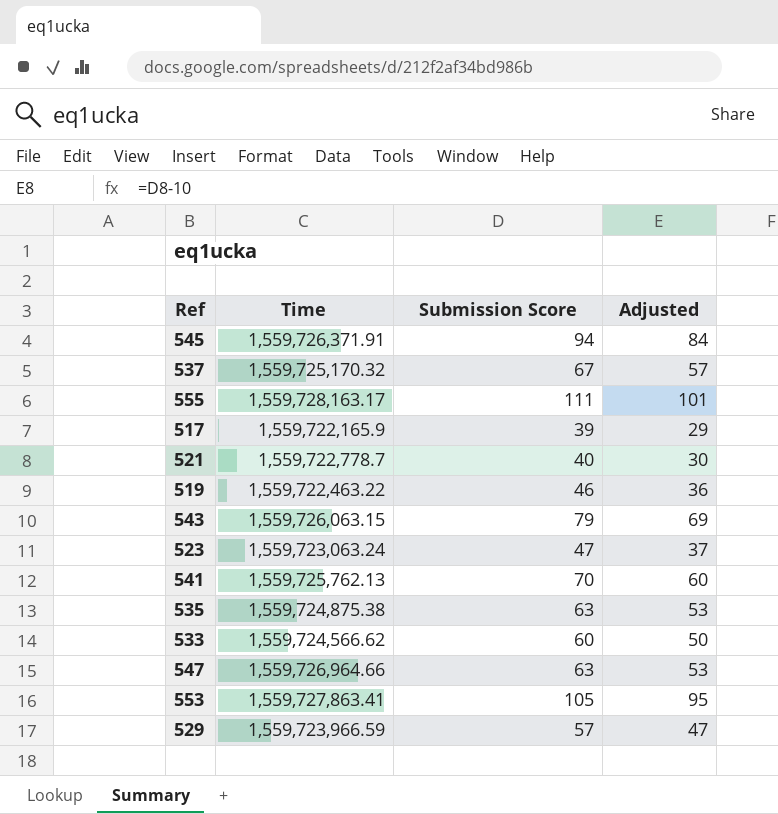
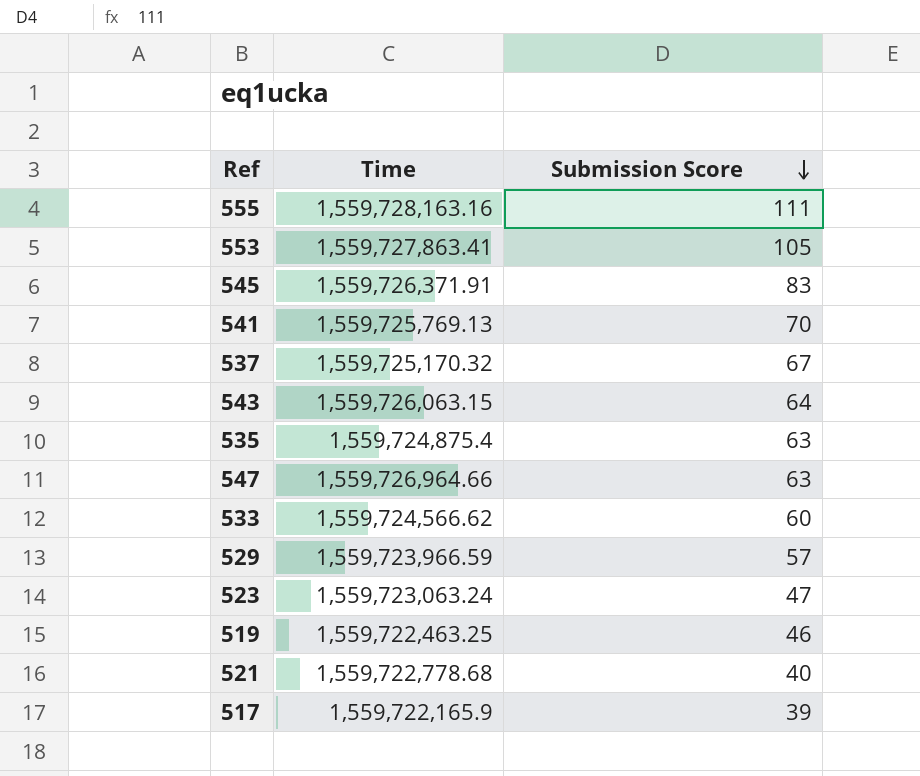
row order: none -> Submission Score descending
column Adjusted | formula: [Submission Score] - 10 -> none
555 | Time: 1,559,728,163.17 -> 1,559,728,163.16
545 | Submission Score: 94 -> 83
541 | Time: 1,559,725,762.13 -> 1,559,725,769.13
543 | Submission Score: 79 -> 64
535 | Time: 1,559,724,875.38 -> 1,559,724,875.4
519 | Time: 1,559,722,463.22 -> 1,559,722,463.25
521 | Time: 1,559,722,778.7 -> 1,559,722,778.68

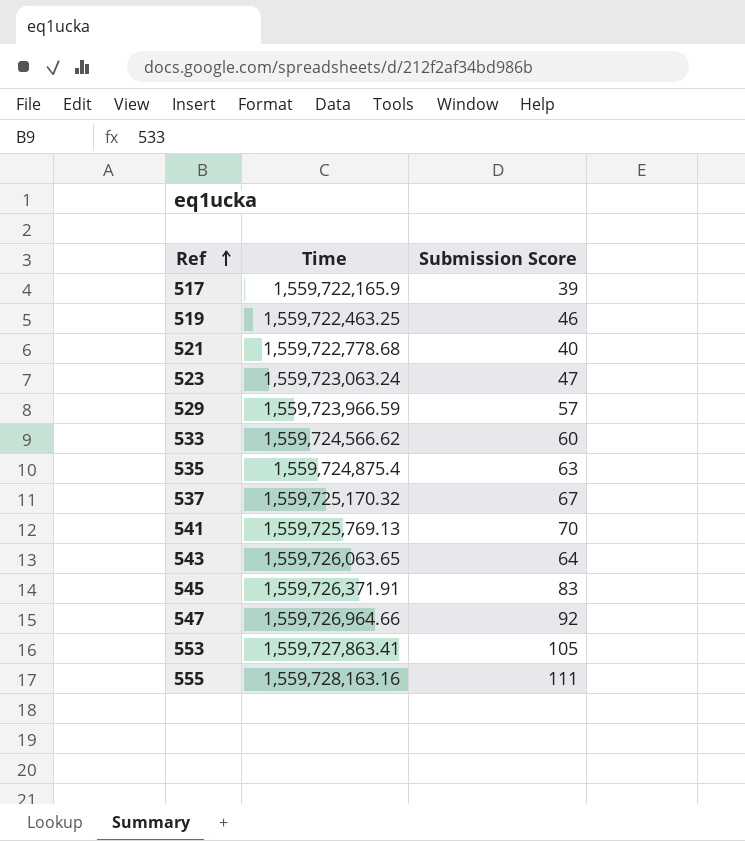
row order: Submission Score descending -> Ref ascending
543 | Time: 1,559,726,063.15 -> 1,559,726,063.65
547 | Submission Score: 63 -> 92

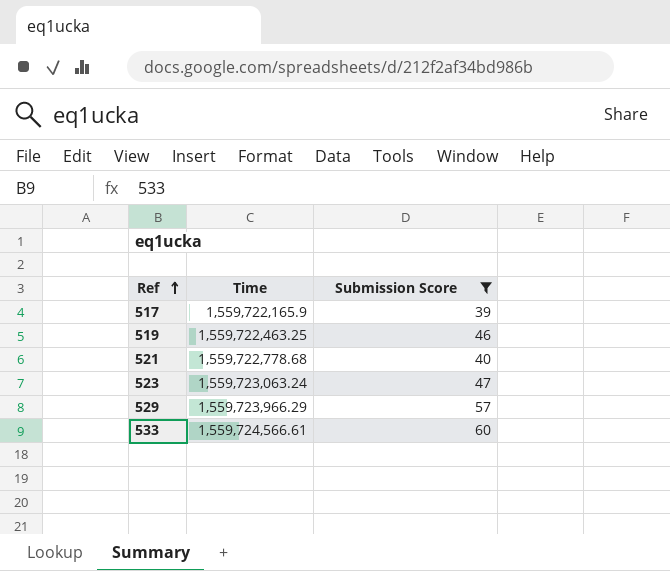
filter: none -> Submission Score <= 60
529 | Time: 1,559,723,966.59 -> 1,559,723,966.29
533 | Time: 1,559,724,566.62 -> 1,559,724,566.61

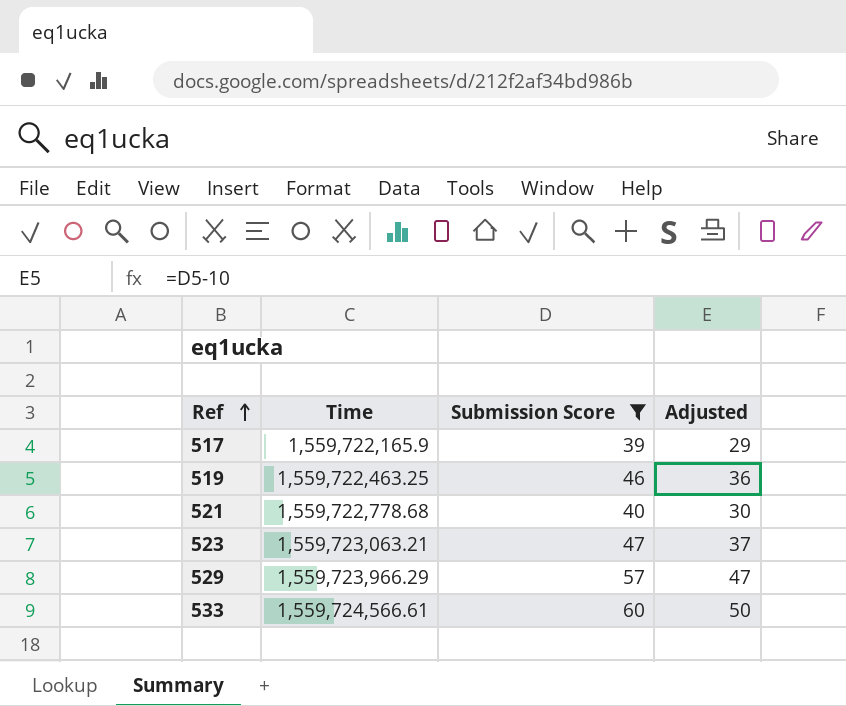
column Adjusted | formula: none -> [Submission Score] - 10
523 | Time: 1,559,723,063.24 -> 1,559,723,063.21

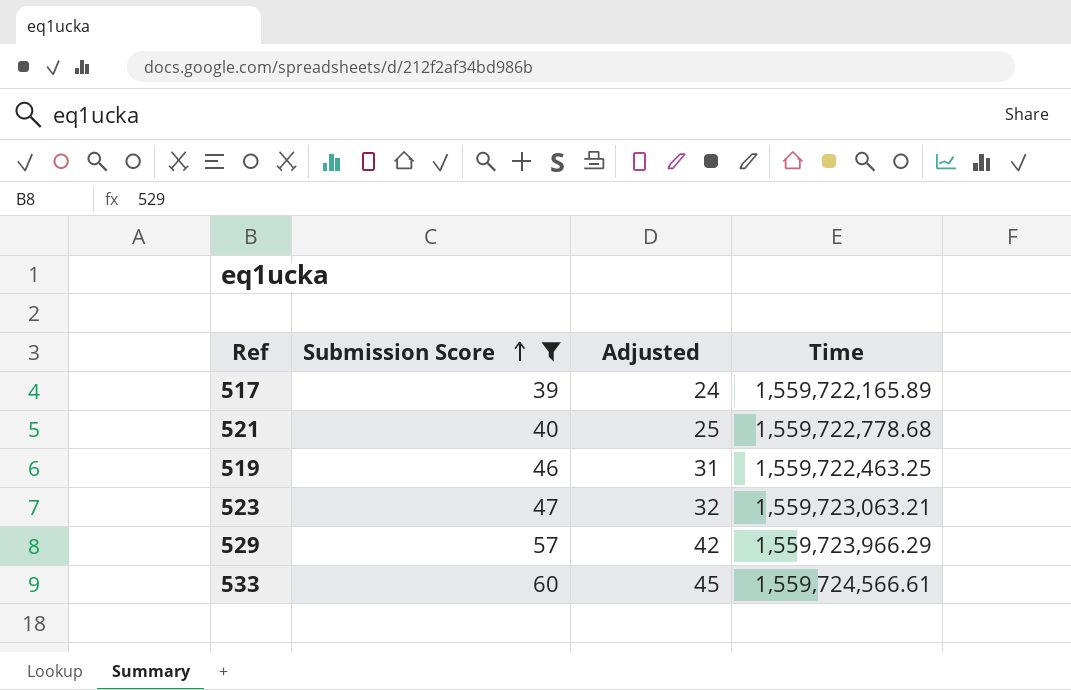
row order: Ref ascending -> Submission Score ascending
column Adjusted | formula: [Submission Score] - 10 -> [Submission Score] - 15
column Time | position: 2 -> 4
517 | Time: 1,559,722,165.9 -> 1,559,722,165.89

